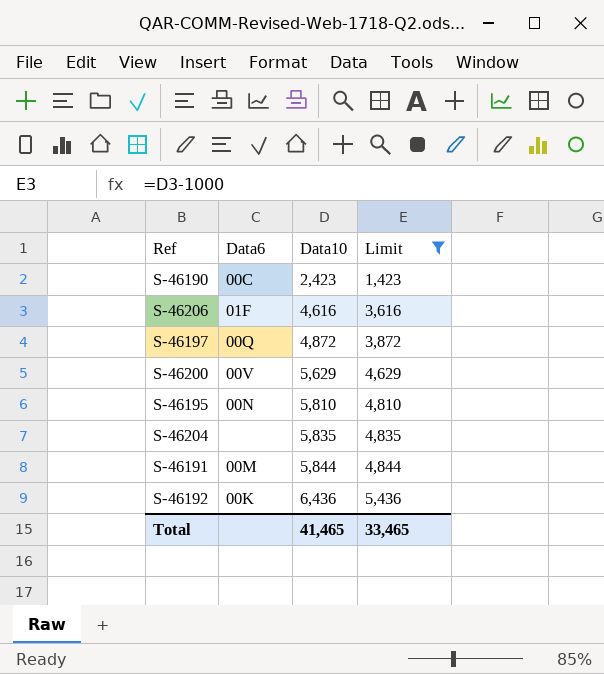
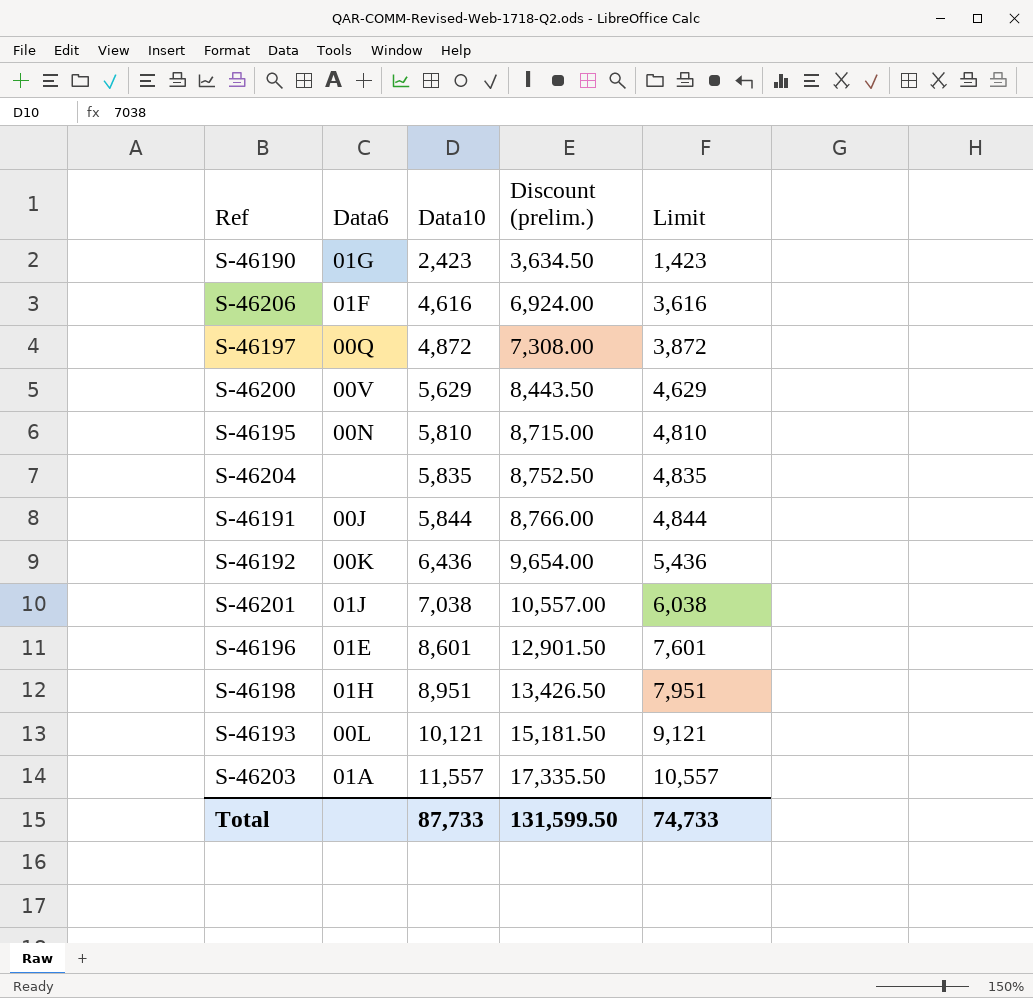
filter: Limit <= 5,436 -> none
column Discount (prelim.) | formula: none -> [Data10] * 1.5
S-46190 | Data6: 00C -> 01G
S-46191 | Data6: 00M -> 00J
Total | Data10: 41,465 -> 87,733
Total | Limit: 33,465 -> 74,733

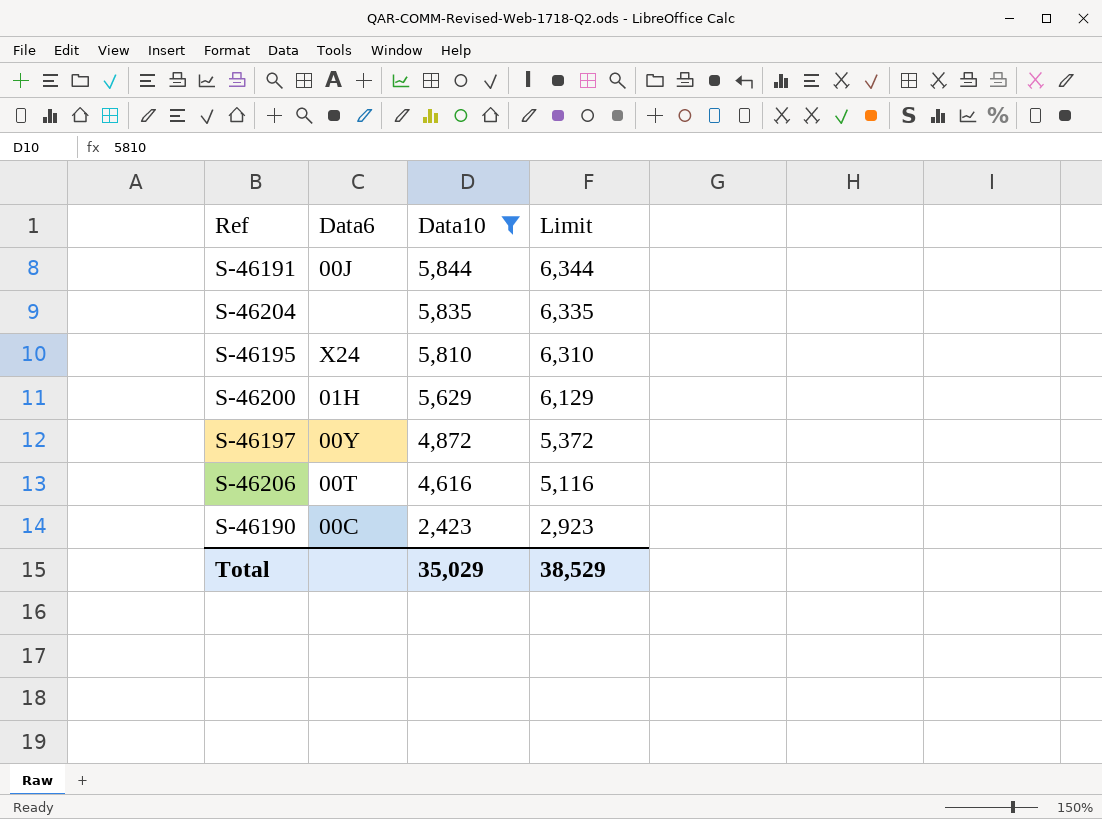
filter: none -> Data10 <= 5,844
row order: Data10 ascending -> Data10 descending
column Discount (prelim.) | formula: [Data10] * 1.5 -> none
column Limit | formula: [Data10] - 1000 -> [Data10] + 500
S-46195 | Data6: 00N -> X24
S-46200 | Data6: 00V -> 01H
S-46197 | Data6: 00Q -> 00Y
S-46206 | Data6: 01F -> 00T
S-46190 | Data6: 01G -> 00C
Total | Data10: 87,733 -> 35,029
Total | Limit: 74,733 -> 38,529

